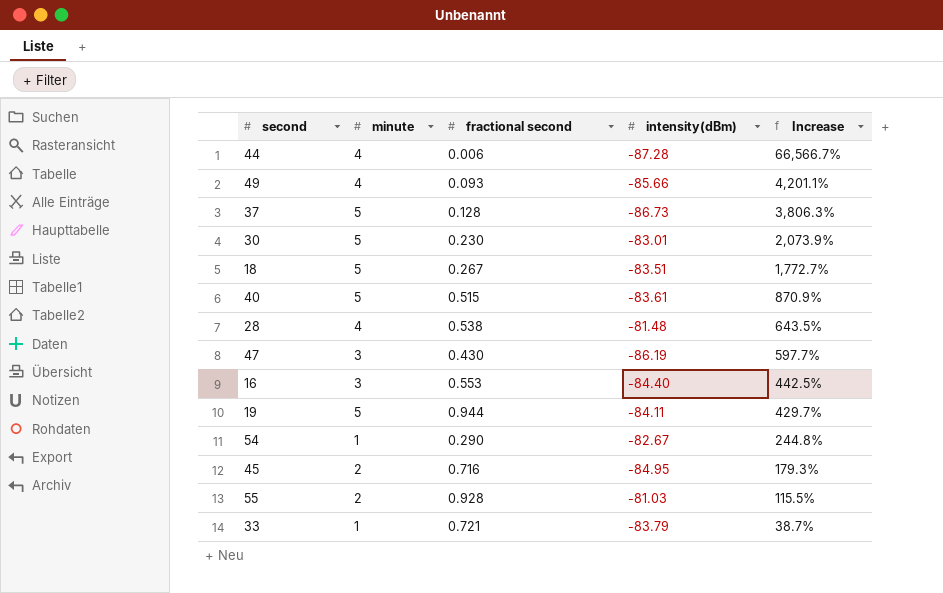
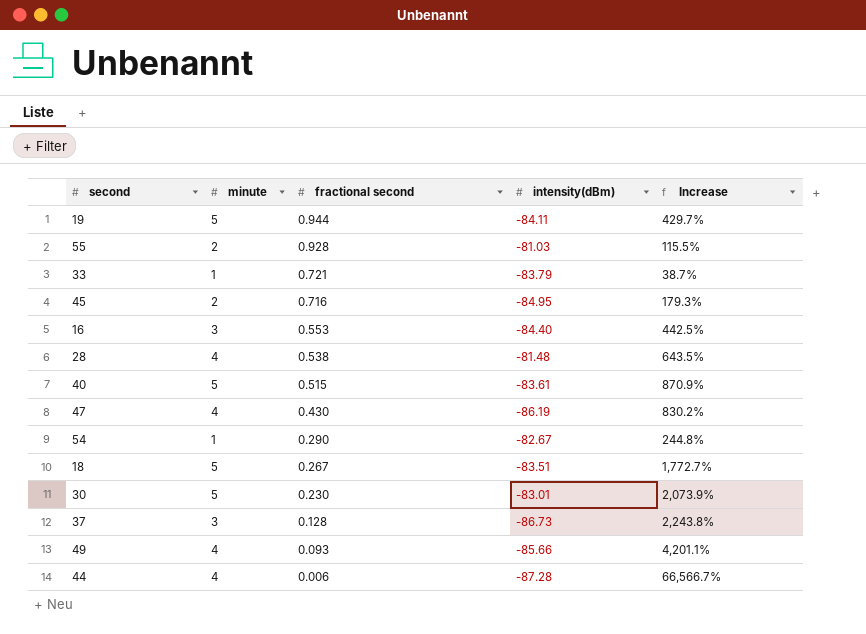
row order: Increase descending -> fractional second descending
47 | minute: 3 -> 4
47 | Increase: 597.7% -> 830.2%
37 | minute: 5 -> 3
37 | Increase: 3,806.3% -> 2,243.8%

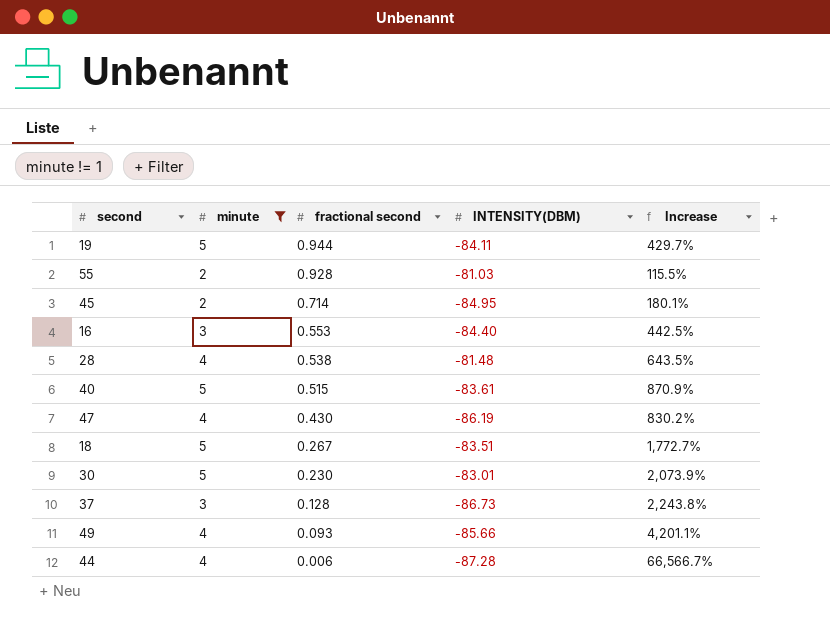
filter: none -> minute != 1
column name: intensity(dBm) -> INTENSITY(DBM)
45 | fractional second: 0.716 -> 0.714
45 | Increase: 179.3% -> 180.1%

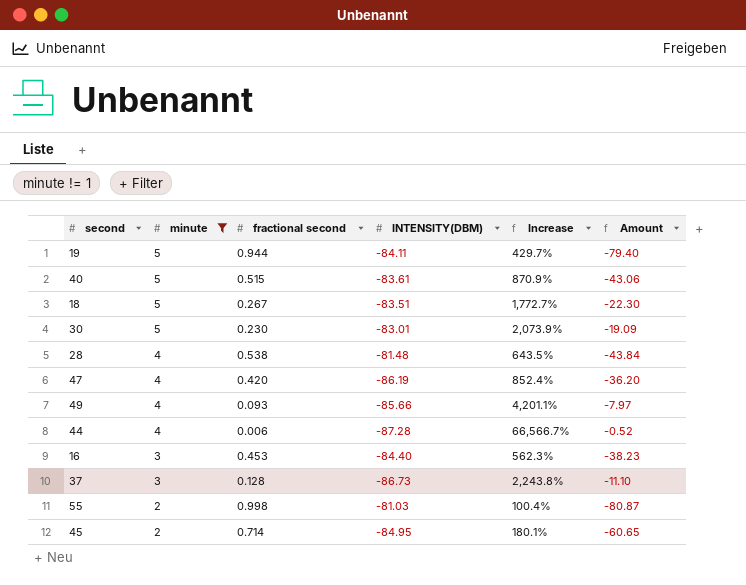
row order: fractional second descending -> minute descending
column Amount | formula: none -> [fractional second] * [INTENSITY(DBM)]
47 | fractional second: 0.430 -> 0.420
47 | Increase: 830.2% -> 852.4%
16 | fractional second: 0.553 -> 0.453
16 | Increase: 442.5% -> 562.3%
55 | fractional second: 0.928 -> 0.998
55 | Increase: 115.5% -> 100.4%

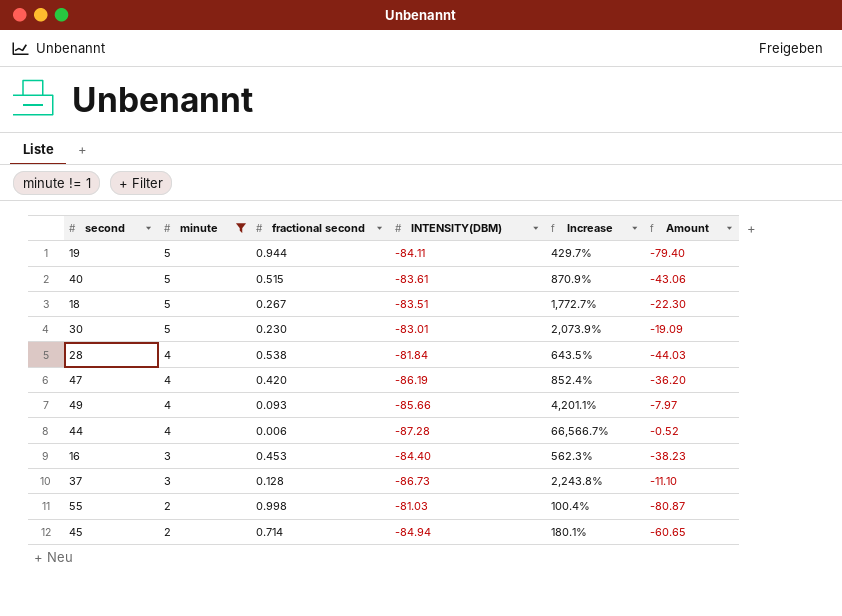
28 | INTENSITY(DBM): -81.48 -> -81.84
28 | Amount: -43.84 -> -44.03
45 | INTENSITY(DBM): -84.95 -> -84.94

